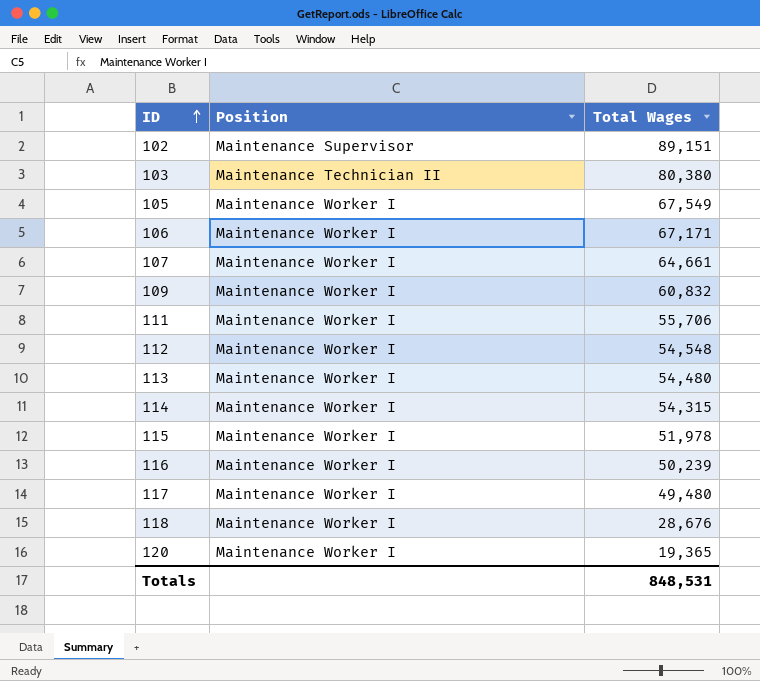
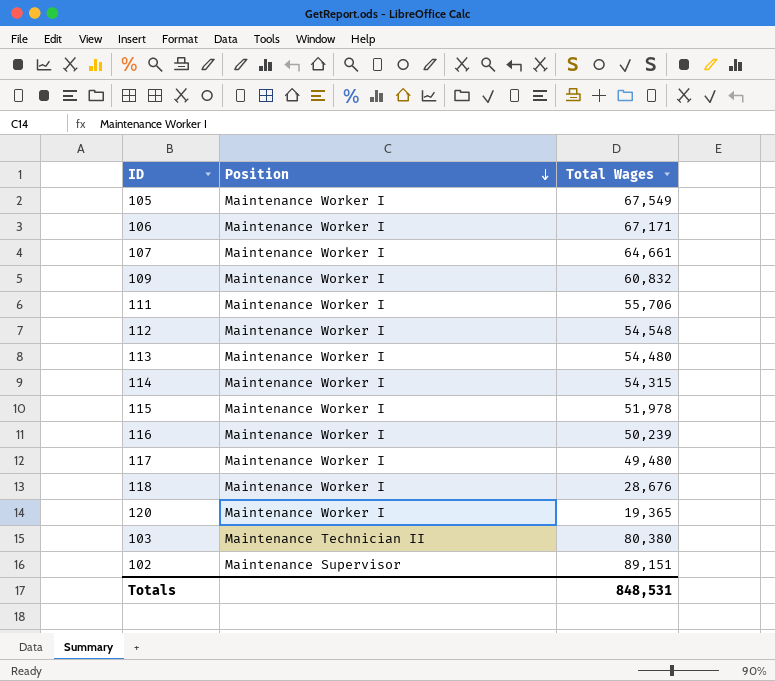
row order: ID ascending -> Position descending

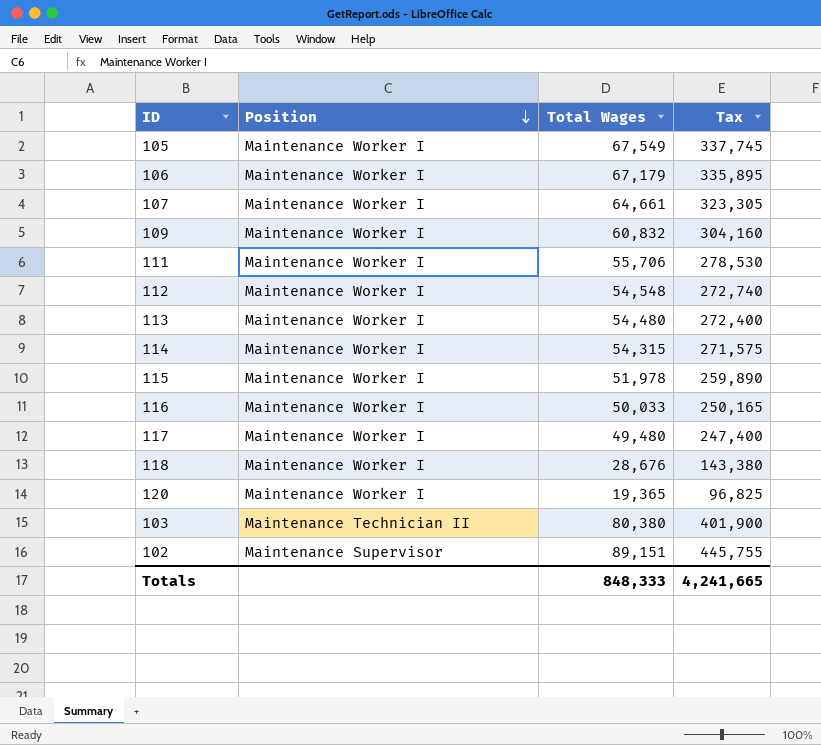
column Tax | formula: none -> [Total Wages] * 5
106 | Total Wages: 67,171 -> 67,179
116 | Total Wages: 50,239 -> 50,033
Totals | Total Wages: 848,531 -> 848,333

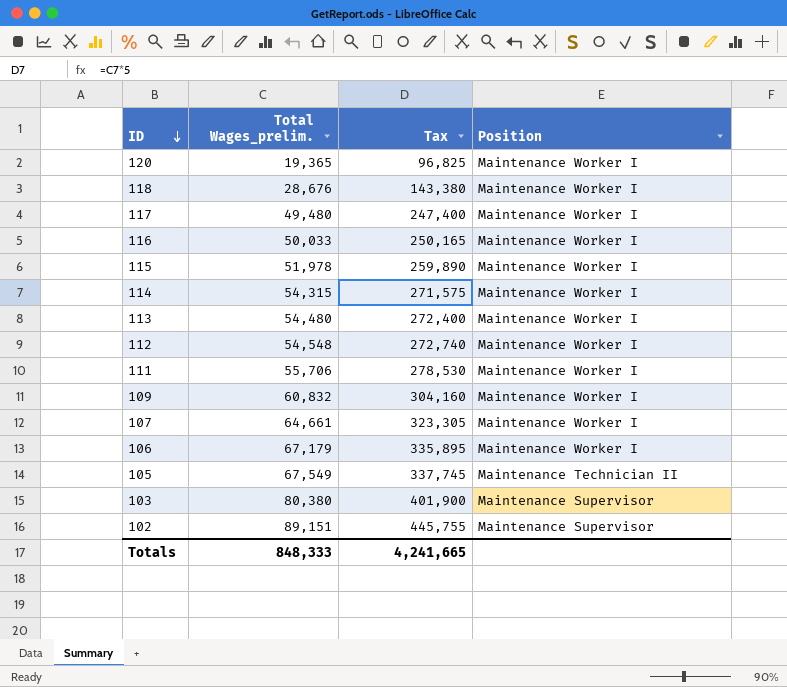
row order: Position descending -> ID descending
column name: Total Wages -> Total Wages_prelim.
column Position | position: 2 -> 4
105 | Position: Maintenance Worker I -> Maintenance Technician II
103 | Position: Maintenance Technician II -> Maintenance Supervisor

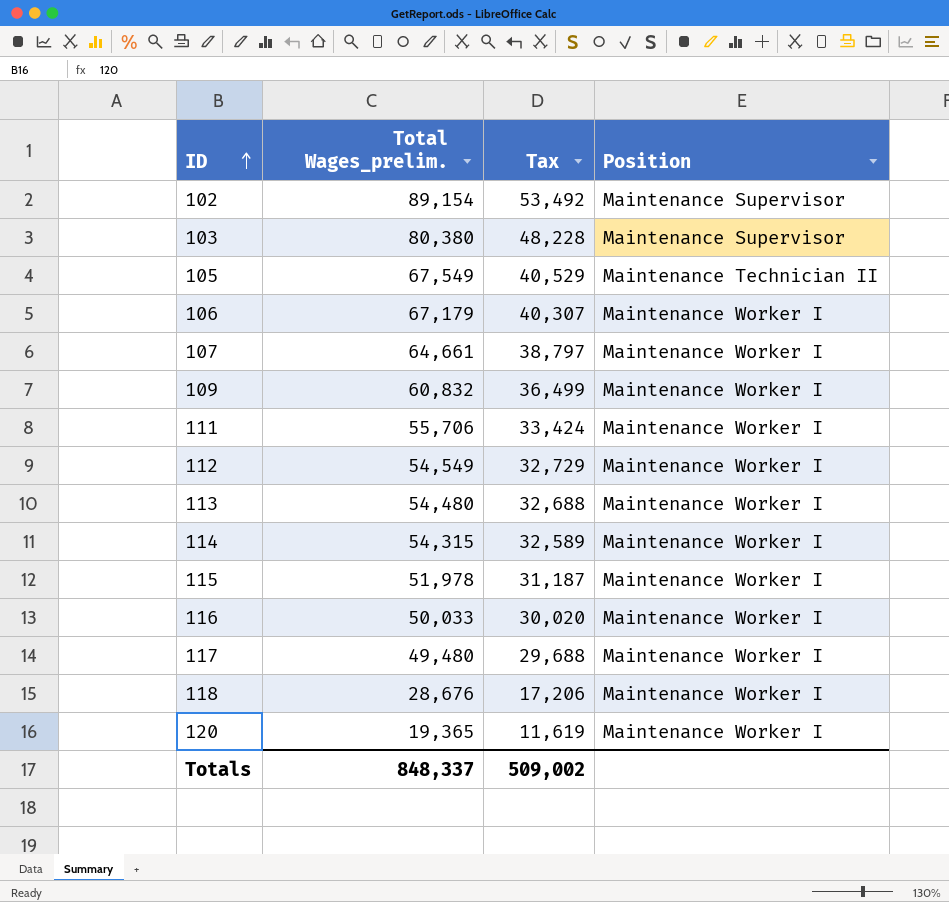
row order: ID descending -> ID ascending
column Tax | formula: [Total Wages_prelim.] * 5 -> [Total Wages_prelim.] * 0.6
102 | Total Wages_prelim.: 89,151 -> 89,154
112 | Total Wages_prelim.: 54,548 -> 54,549
Totals | Total Wages_prelim.: 848,333 -> 848,337
Totals | Tax: 4,241,665 -> 509,002

